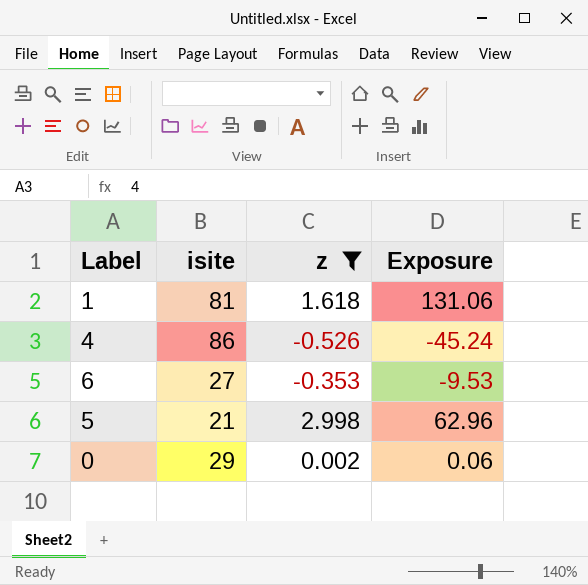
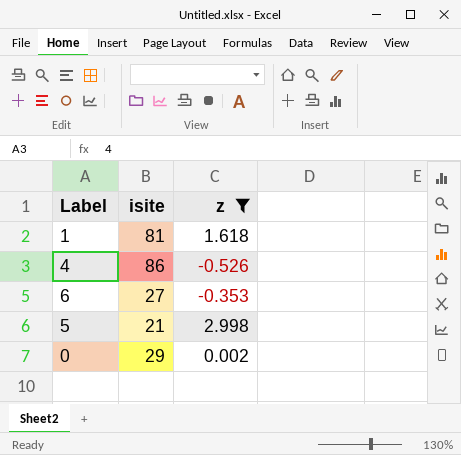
column Exposure | formula: [isite] * [z] -> none

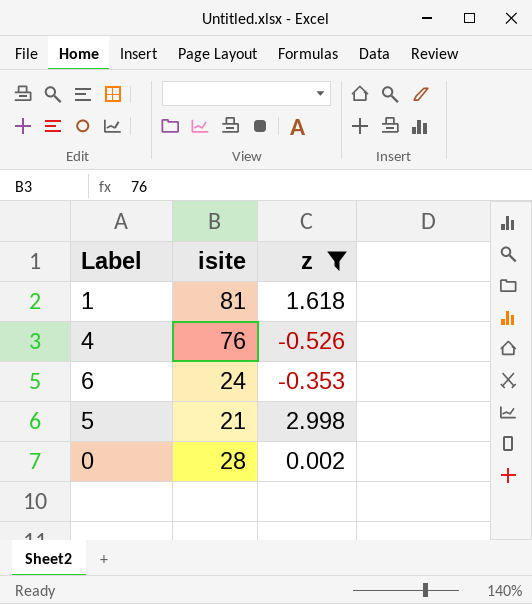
4 | isite: 86 -> 76
6 | isite: 27 -> 24
0 | isite: 29 -> 28

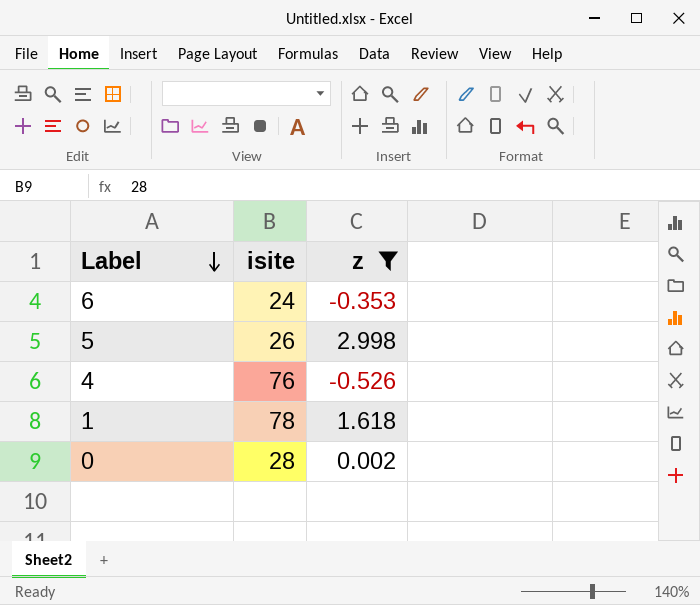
row order: none -> Label descending
5 | isite: 21 -> 26
1 | isite: 81 -> 78

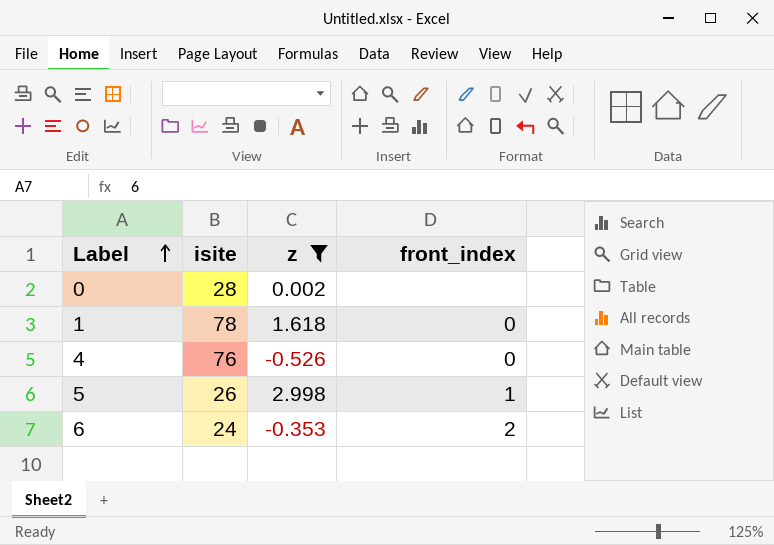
row order: Label descending -> Label ascending
column front_index | position: none -> 4

